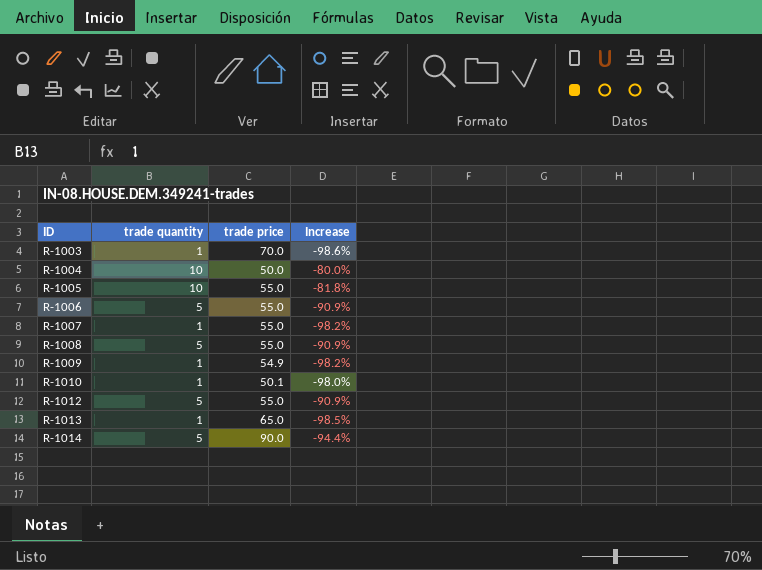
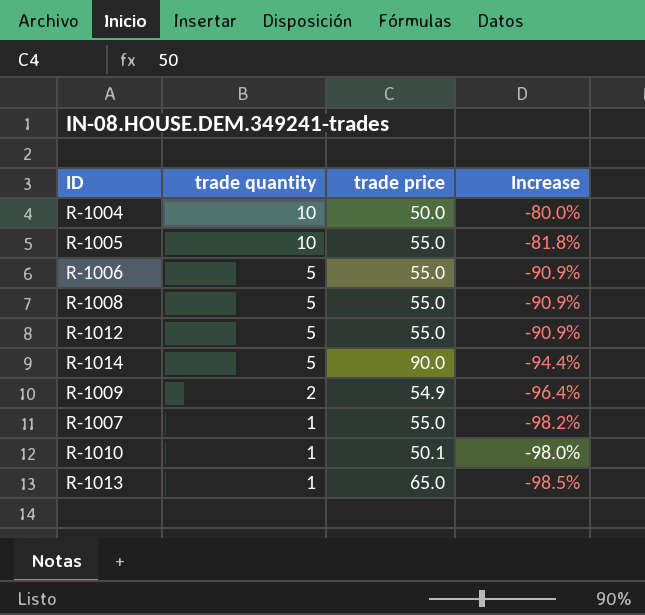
row order: ID ascending -> trade quantity descending
row R-1003: 1 | 70.0 | -98.6% -> none
R-1009 | trade quantity: 1 -> 2
R-1009 | Increase: -98.2% -> -96.4%

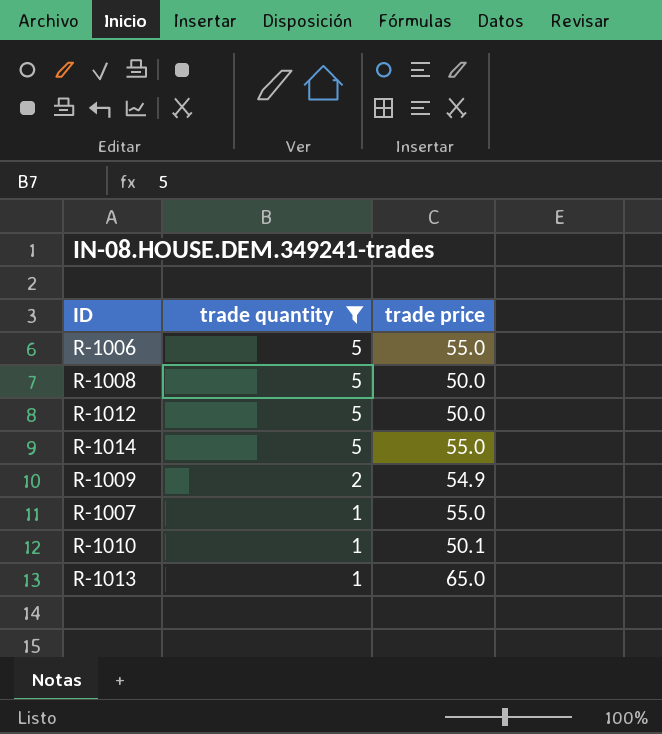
filter: none -> trade quantity != 10
column Increase | formula: ([trade quantity] - [trade price]) / [trade price] -> none
R-1008 | trade price: 55.0 -> 50.0
R-1012 | trade price: 55.0 -> 50.0
R-1014 | trade price: 90.0 -> 55.0

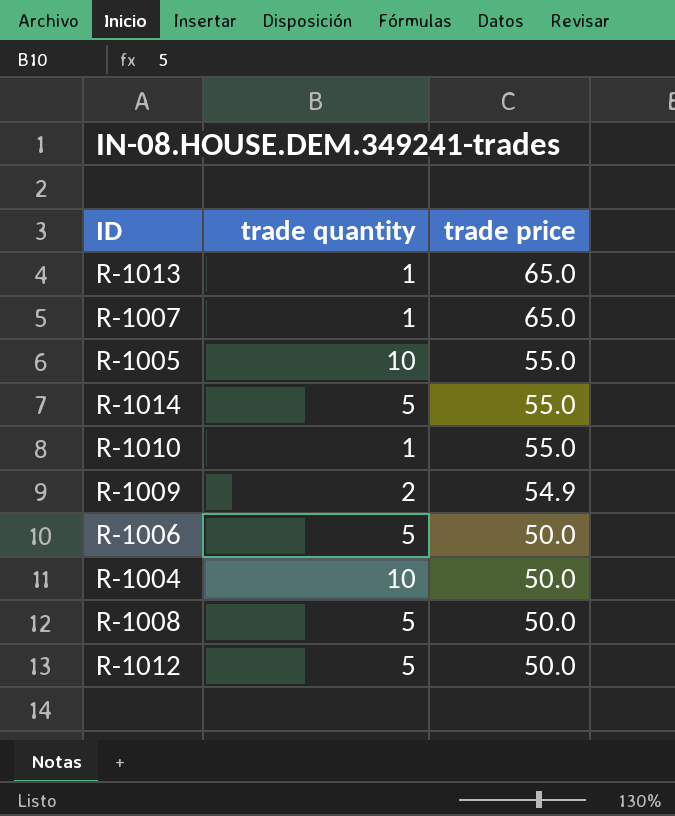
filter: trade quantity != 10 -> none
row order: trade quantity descending -> trade price descending
R-1007 | trade price: 55.0 -> 65.0
R-1010 | trade price: 50.1 -> 55.0
R-1006 | trade price: 55.0 -> 50.0

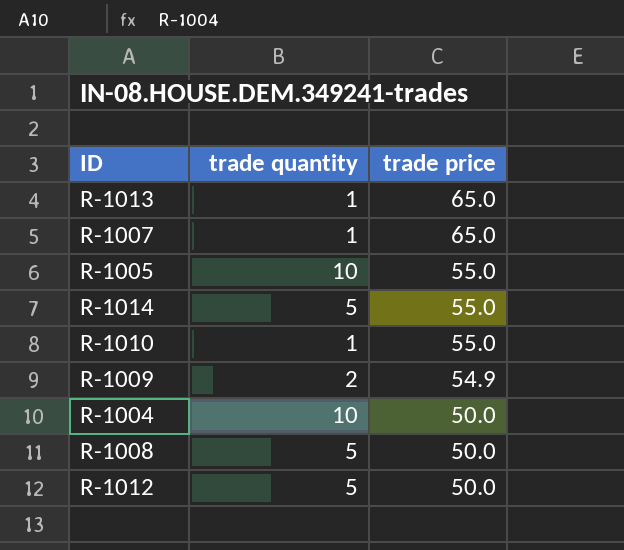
row R-1006: 5 | 50.0 -> none

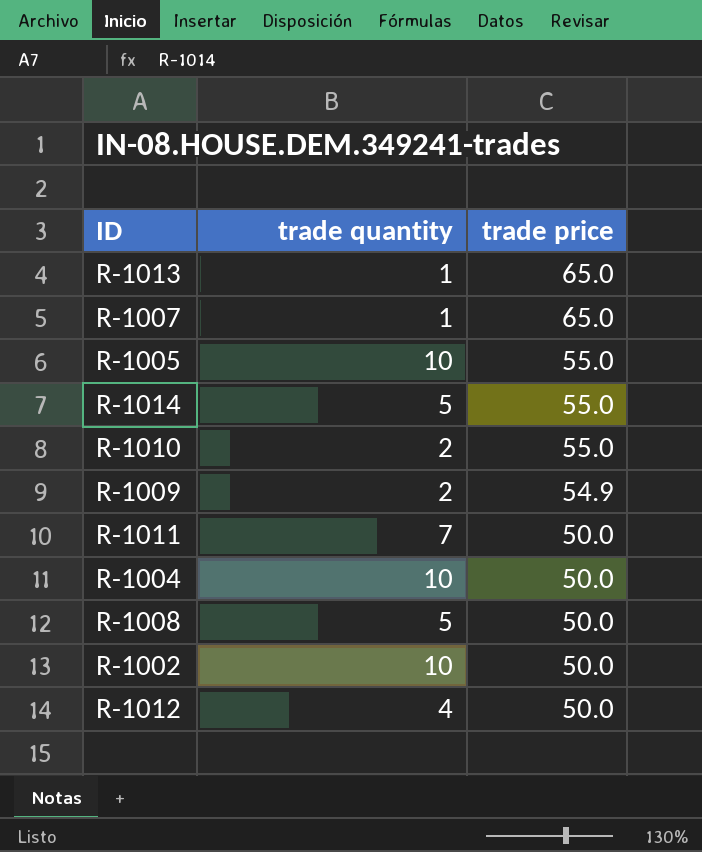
R-1010 | trade quantity: 1 -> 2
row R-1011: none -> 7 | 50.0
row R-1002: none -> 10 | 50.0
R-1012 | trade quantity: 5 -> 4

